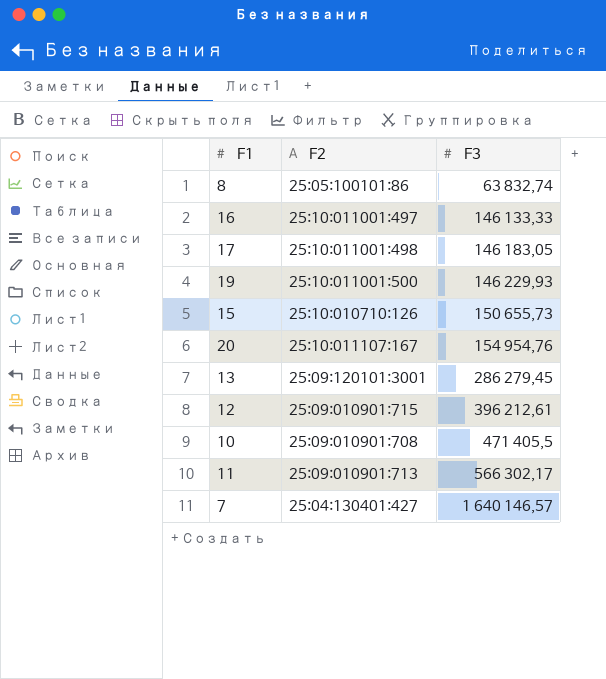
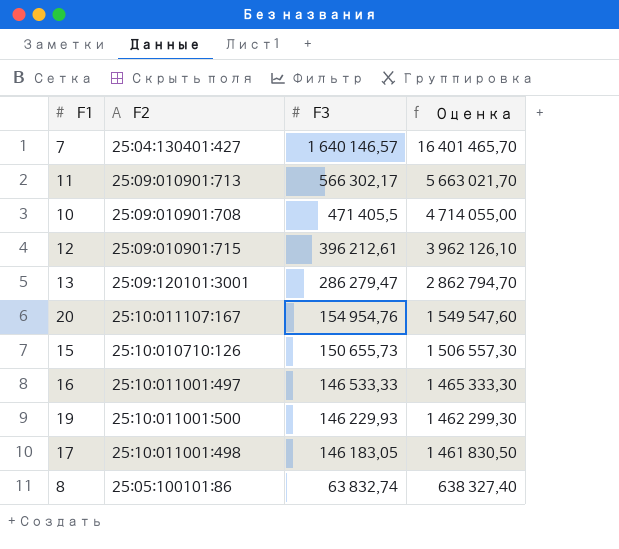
row order: F3 ascending -> F3 descending
column Оценка | formula: none -> [F3] * 10
13 | F3: 286 279,45 -> 286 279,47
16 | F3: 146 133,33 -> 146 533,33

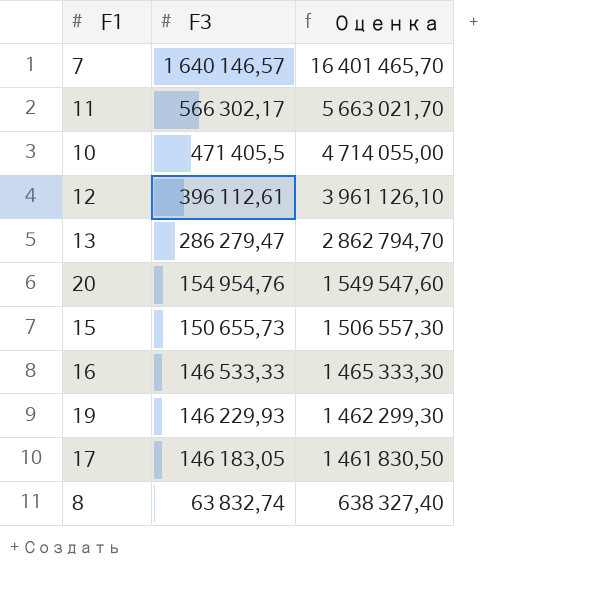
column F2 | position: 2 -> none
12 | F3: 396 212,61 -> 396 112,61
12 | Оценка: 3 962 126,10 -> 3 961 126,10

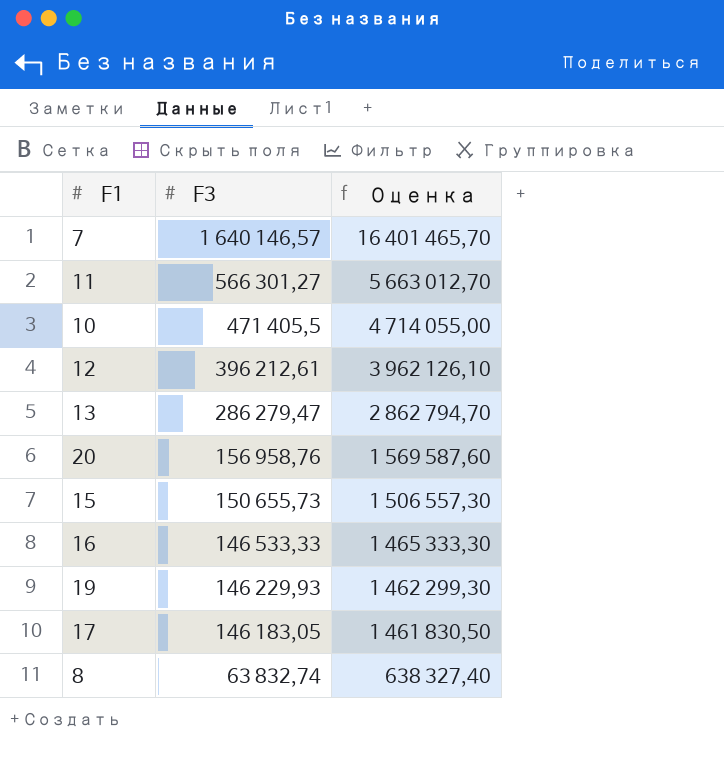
11 | F3: 566 302,17 -> 566 301,27
11 | Оценка: 5 663 021,70 -> 5 663 012,70
12 | F3: 396 112,61 -> 396 212,61
12 | Оценка: 3 961 126,10 -> 3 962 126,10
20 | F3: 154 954,76 -> 156 958,76
20 | Оценка: 1 549 547,60 -> 1 569 587,60

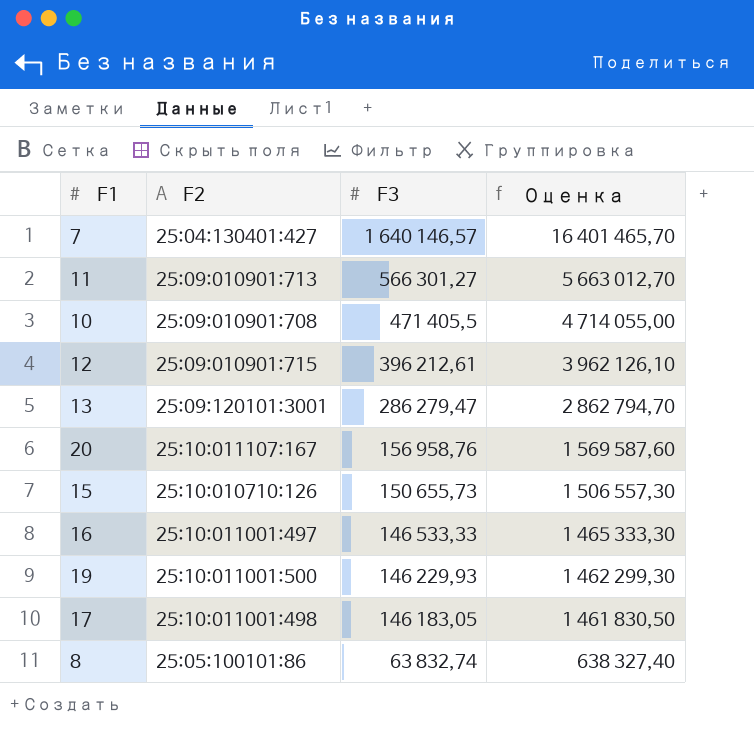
column F2 | position: none -> 2

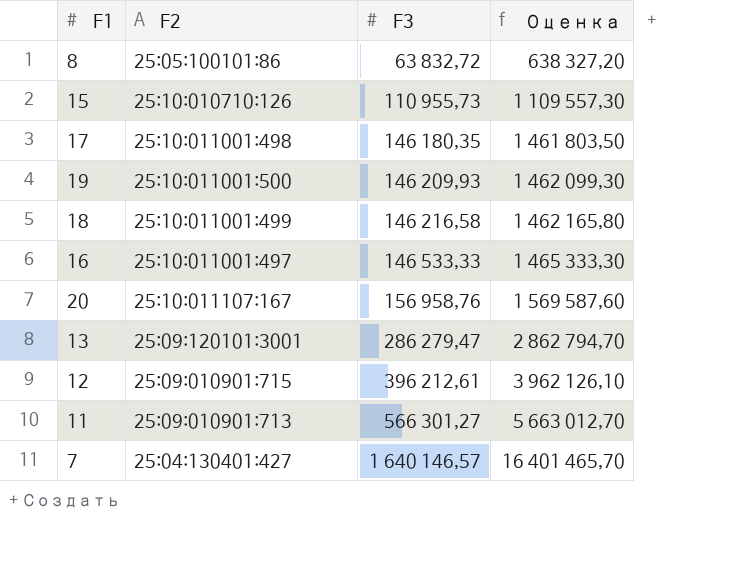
row order: F3 descending -> F3 ascending
row 10: 25:09:010901:708 | 471 405,5 | 4 714 055,00 -> none
8 | F3: 63 832,74 -> 63 832,72
8 | Оценка: 638 327,40 -> 638 327,20
15 | F3: 150 655,73 -> 110 955,73
15 | Оценка: 1 506 557,30 -> 1 109 557,30
17 | F3: 146 183,05 -> 146 180,35
17 | Оценка: 1 461 830,50 -> 1 461 803,50
19 | F3: 146 229,93 -> 146 209,93
19 | Оценка: 1 462 299,30 -> 1 462 099,30
row 18: none -> 25:10:011001:499 | 146 216,58 | 1 462 165,80

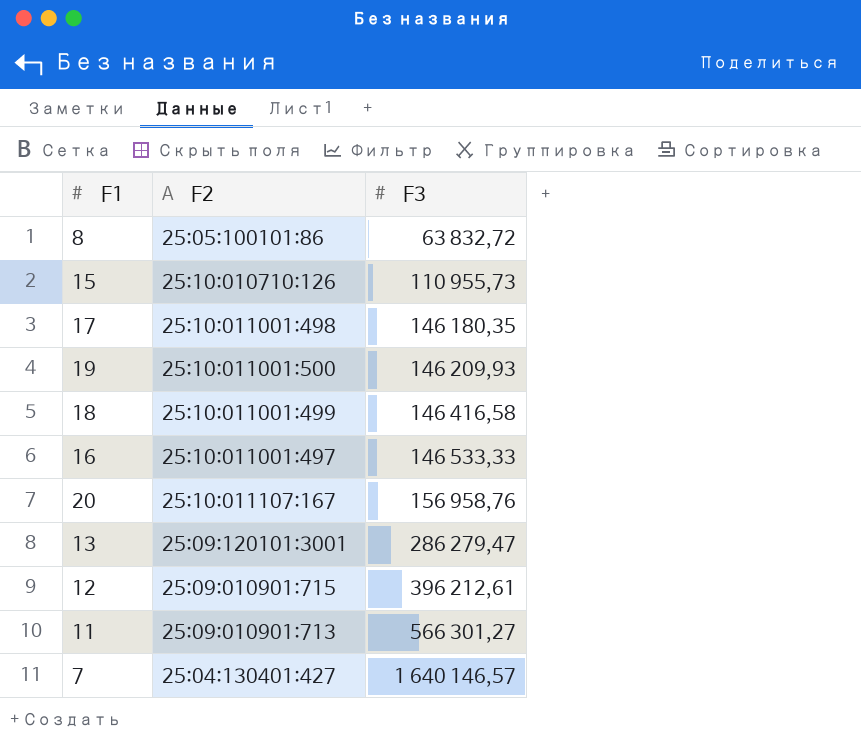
column Оценка | formula: [F3] * 10 -> none
18 | F3: 146 216,58 -> 146 416,58

